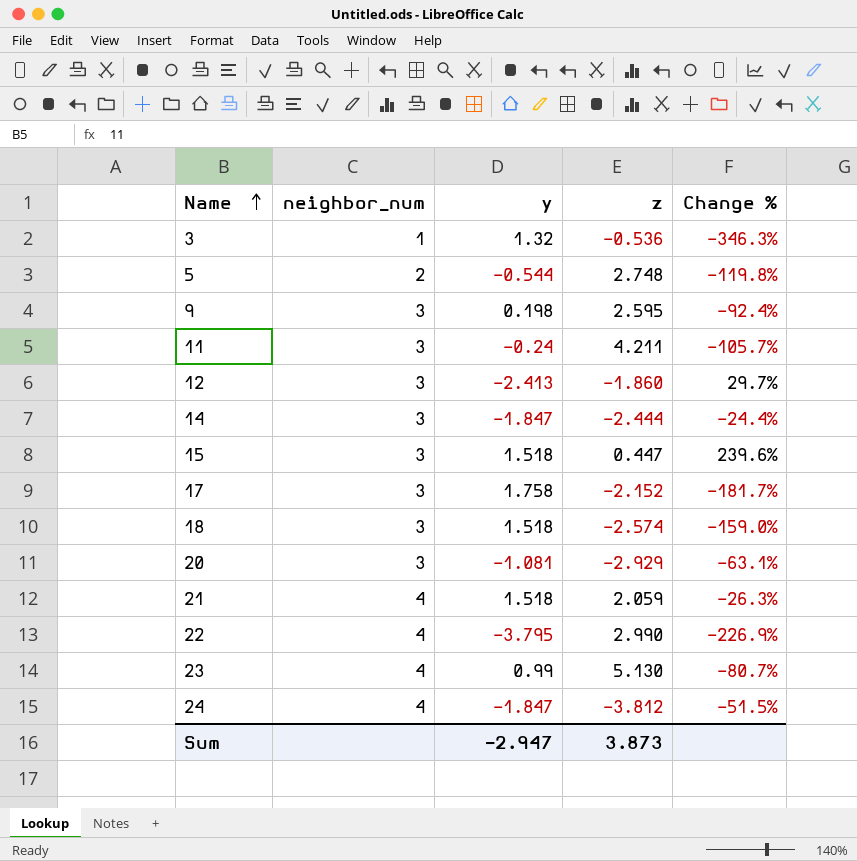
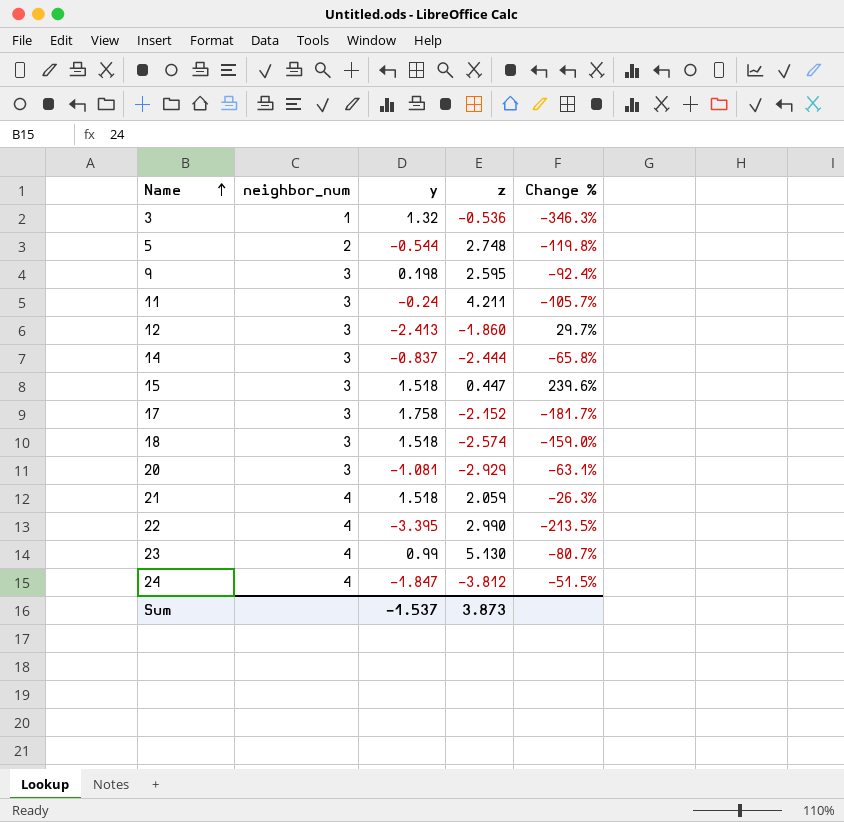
14 | y: -1.847 -> -0.837
14 | Change %: -24.4% -> -65.8%
22 | y: -3.795 -> -3.395
22 | Change %: -226.9% -> -213.5%
Sum | y: -2.947 -> -1.537

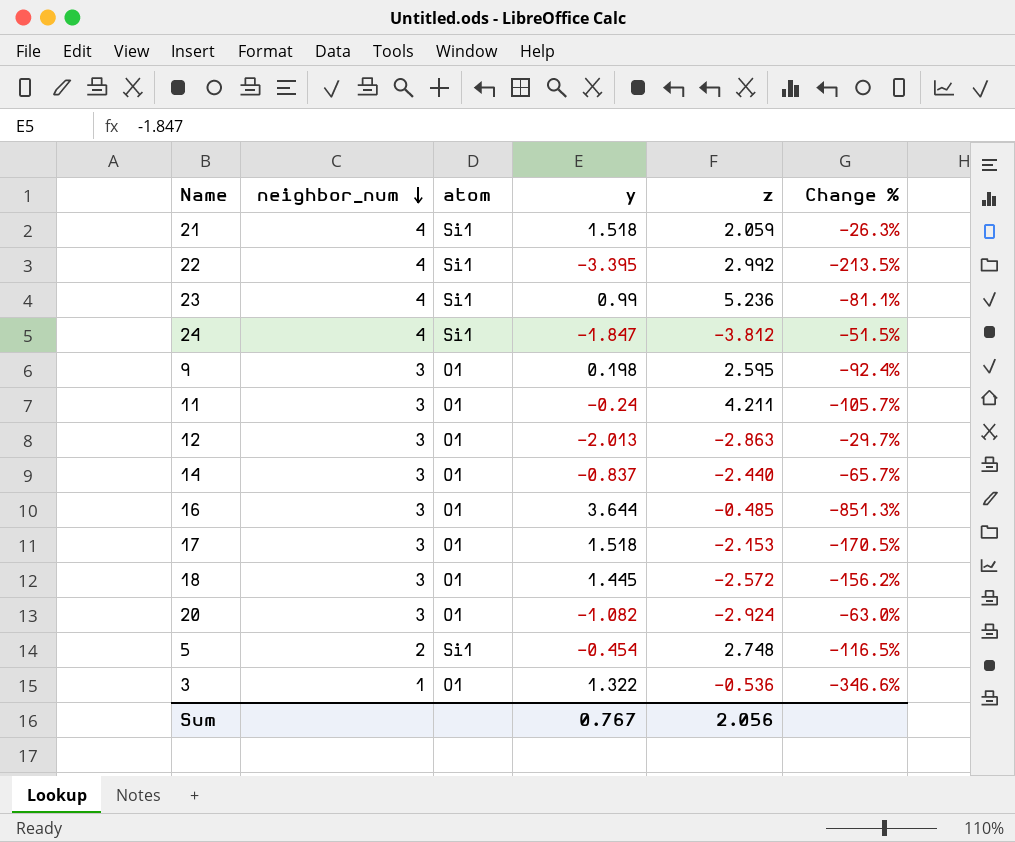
row order: Name ascending -> neighbor_num descending
column atom | position: none -> 3
row 15: 3 | 1.518 | 0.447 | 239.6% -> none
22 | z: 2.990 -> 2.992
23 | z: 5.130 -> 5.236
23 | Change %: -80.7% -> -81.1%
12 | y: -2.413 -> -2.013
12 | z: -1.860 -> -2.863
12 | Change %: 29.7% -> -29.7%
14 | z: -2.444 -> -2.440
14 | Change %: -65.8% -> -65.7%
row 16: none -> 3 | O1 | 3.644 | -0.485 | -851.3%
17 | y: 1.758 -> 1.518
17 | z: -2.152 -> -2.153
17 | Change %: -181.7% -> -170.5%
18 | y: 1.518 -> 1.445
18 | z: -2.574 -> -2.572
18 | Change %: -159.0% -> -156.2%
20 | y: -1.081 -> -1.082
20 | z: -2.929 -> -2.924
20 | Change %: -63.1% -> -63.0%
5 | y: -0.544 -> -0.454
5 | Change %: -119.8% -> -116.5%
3 | y: 1.32 -> 1.322
3 | Change %: -346.3% -> -346.6%
Sum | y: -1.537 -> 0.767
Sum | z: 3.873 -> 2.056

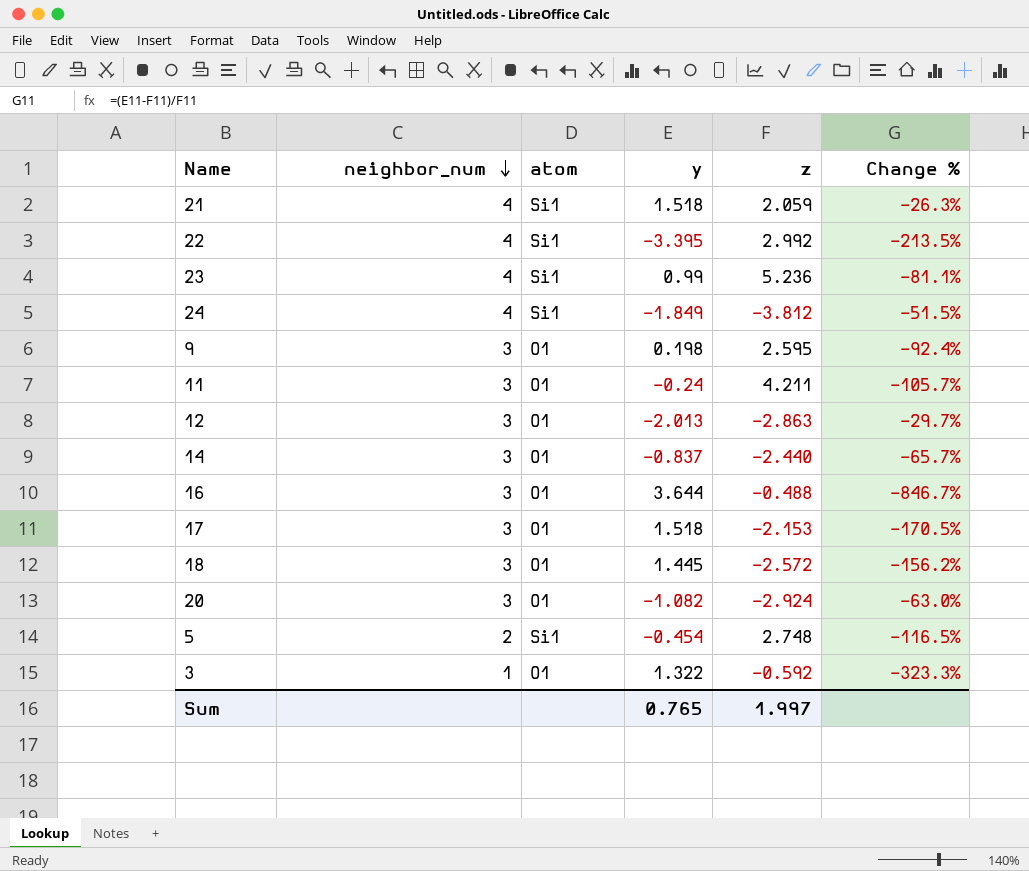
24 | y: -1.847 -> -1.849
16 | z: -0.485 -> -0.488
16 | Change %: -851.3% -> -846.7%
3 | z: -0.536 -> -0.592
3 | Change %: -346.6% -> -323.3%
Sum | y: 0.767 -> 0.765
Sum | z: 2.056 -> 1.997

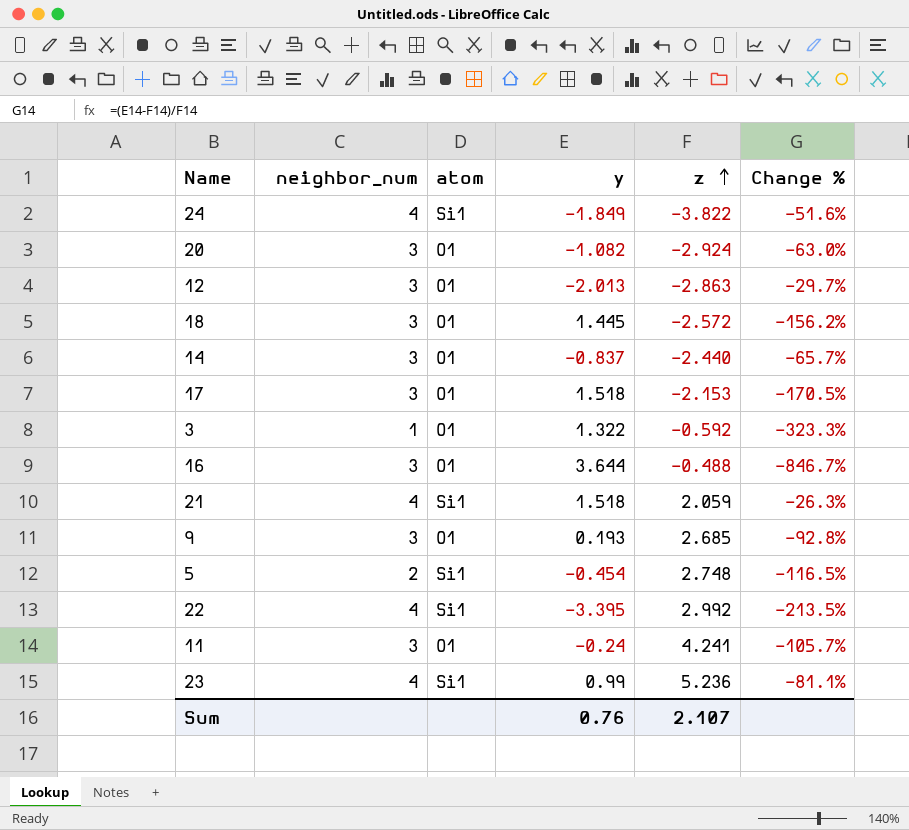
row order: neighbor_num descending -> z ascending
24 | z: -3.812 -> -3.822
24 | Change %: -51.5% -> -51.6%
9 | y: 0.198 -> 0.193
9 | z: 2.595 -> 2.685
9 | Change %: -92.4% -> -92.8%
11 | z: 4.211 -> 4.241
Sum | y: 0.765 -> 0.76
Sum | z: 1.997 -> 2.107

